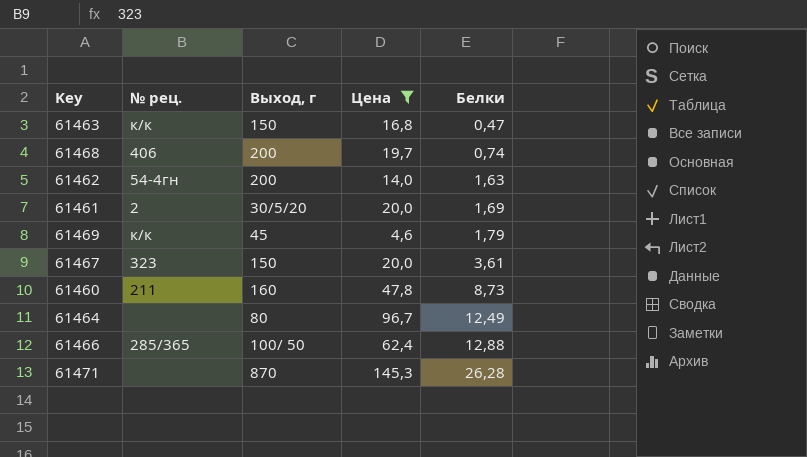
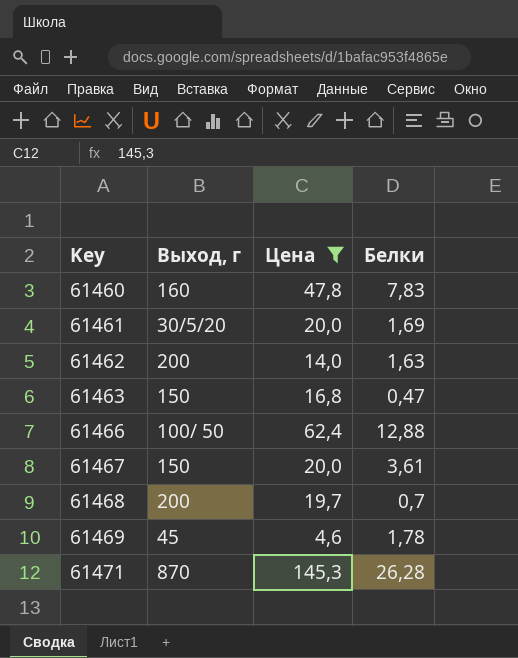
row order: Белки ascending -> Key ascending
column № рец. | position: 2 -> none
row 61464: none | 80 | 96,7 | 12,49 -> none
61460 | Белки: 8,73 -> 7,83
61468 | Белки: 0,74 -> 0,7
61469 | Белки: 1,79 -> 1,78

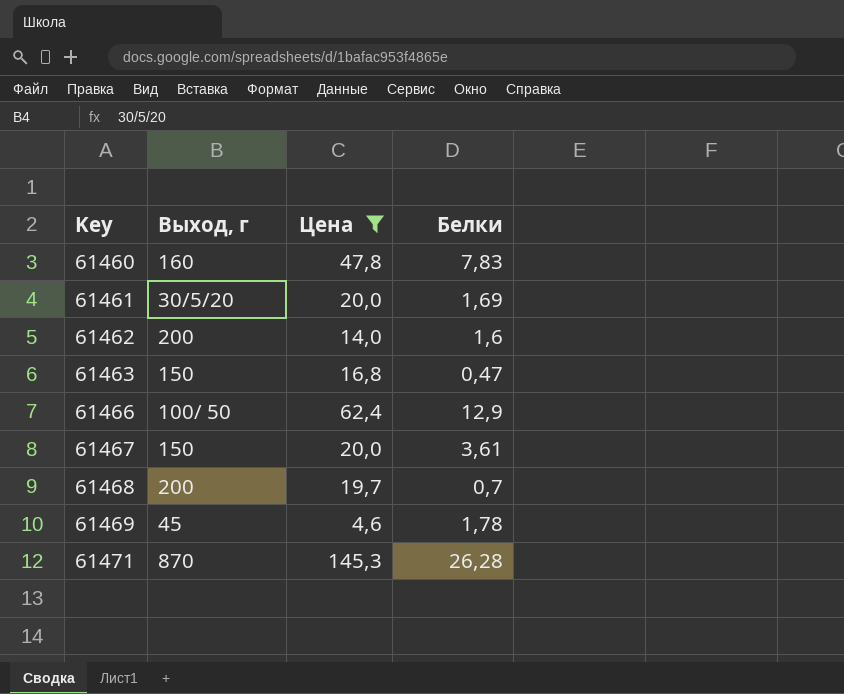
61462 | Белки: 1,63 -> 1,6
61466 | Белки: 12,88 -> 12,9

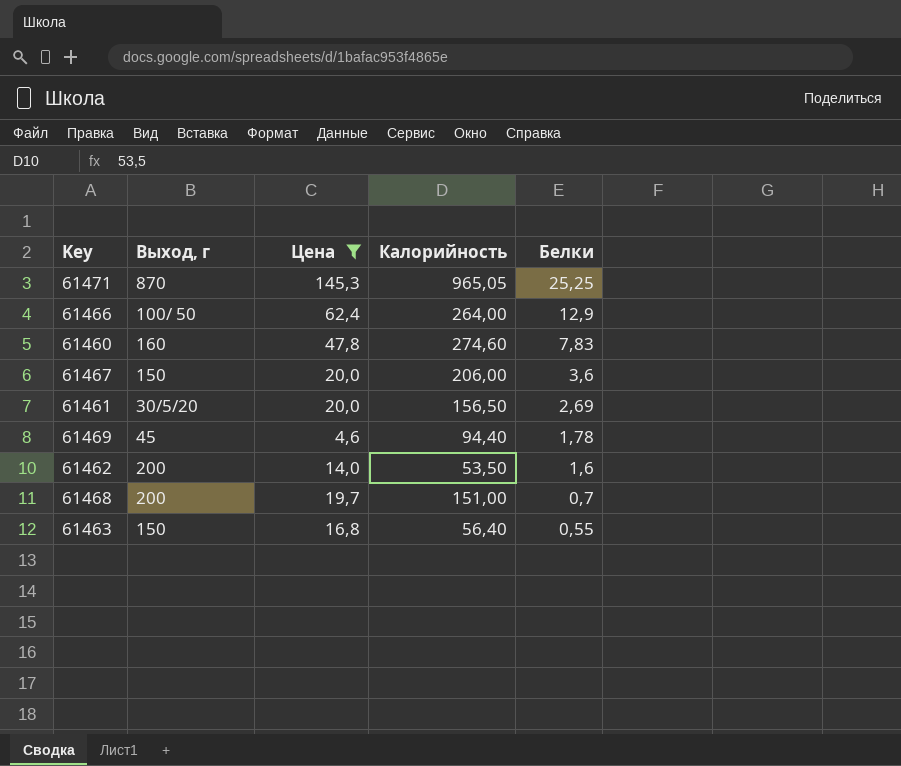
row order: Key ascending -> Белки descending
column Калорийность | position: none -> 4
61471 | Белки: 26,28 -> 25,25
61467 | Белки: 3,61 -> 3,6
61461 | Белки: 1,69 -> 2,69
61463 | Белки: 0,47 -> 0,55

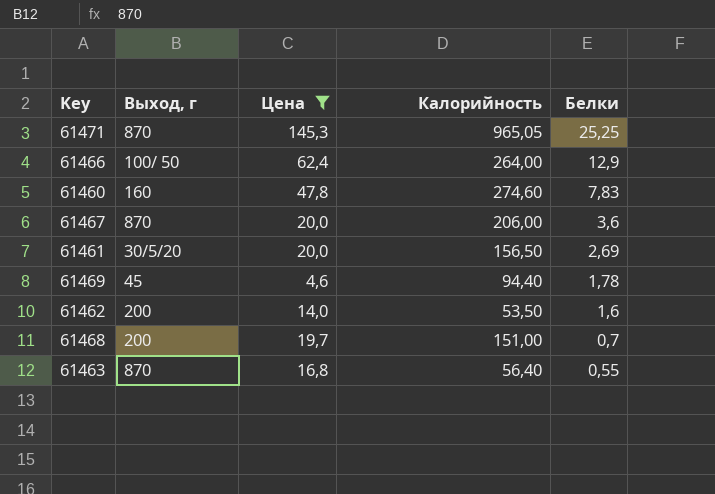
61467 | Выход, г: 150 -> 870
61463 | Выход, г: 150 -> 870

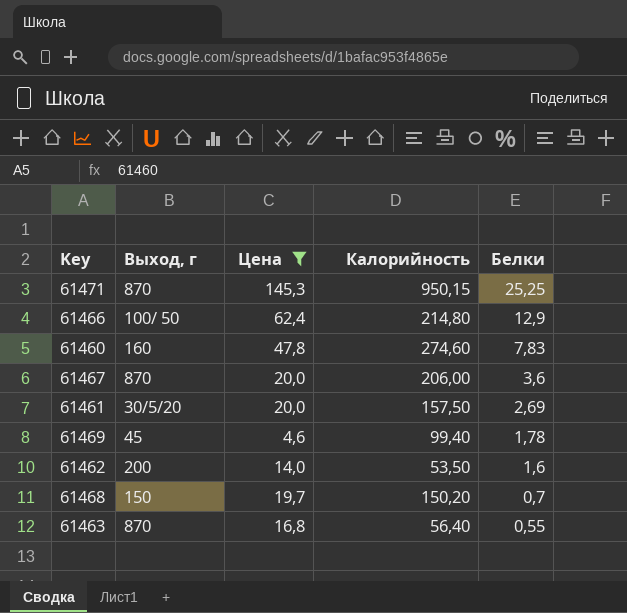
61471 | Калорийность: 965,05 -> 950,15
61466 | Калорийность: 264,00 -> 214,80
61461 | Калорийность: 156,50 -> 157,50
61469 | Калорийность: 94,40 -> 99,40
61468 | Выход, г: 200 -> 150
61468 | Калорийность: 151,00 -> 150,20

